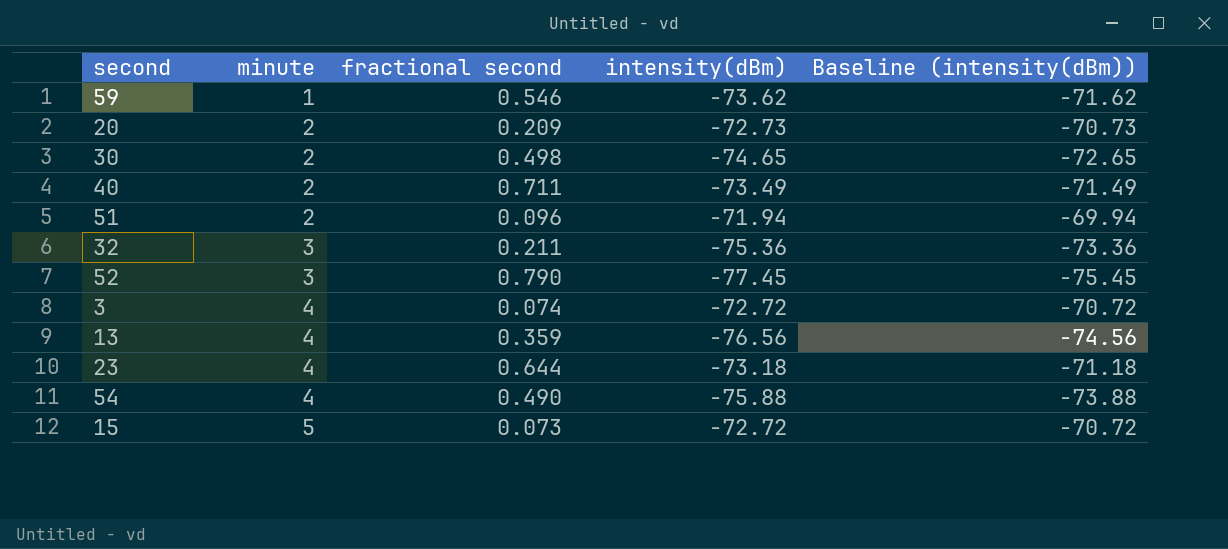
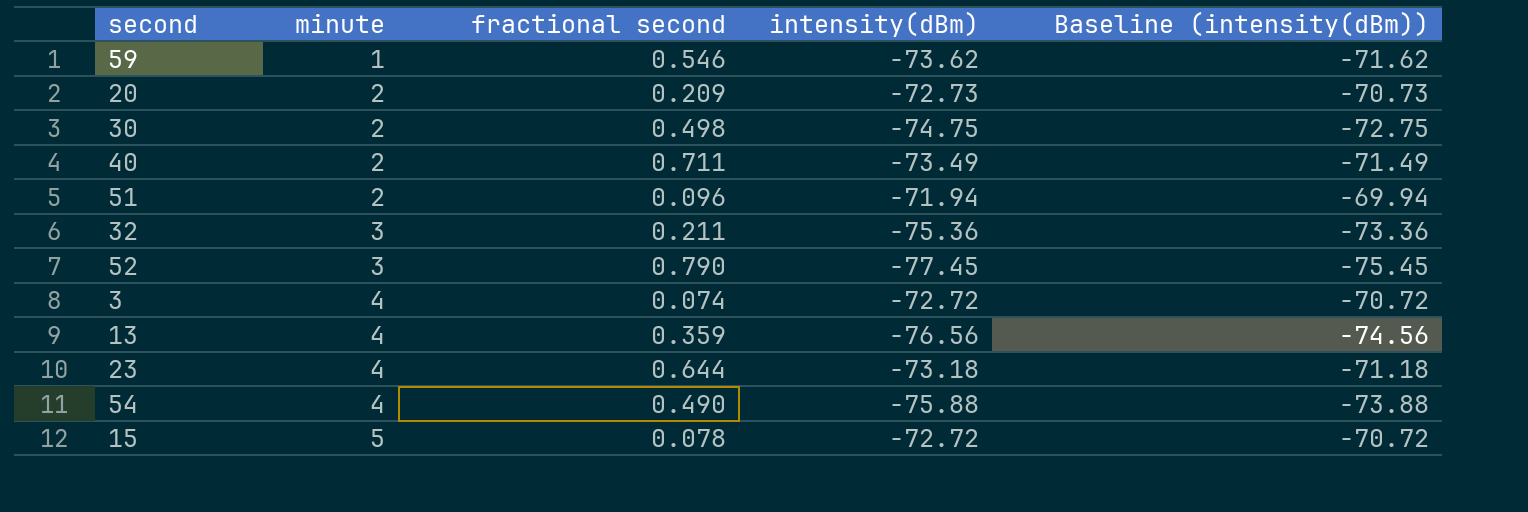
30 | intensity(dBm): -74.65 -> -74.75
30 | Baseline (intensity(dBm)): -72.65 -> -72.75
15 | fractional second: 0.073 -> 0.078

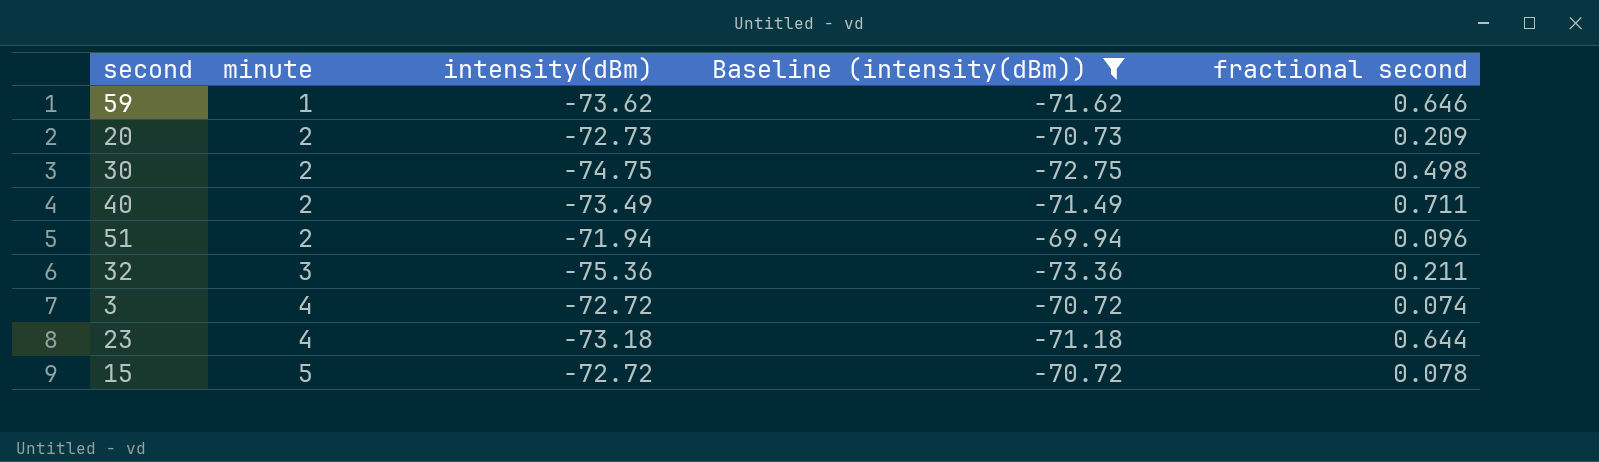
filter: none -> Baseline (intensity(dBm)) >= -73.36
column fractional second | position: 3 -> 5
59 | fractional second: 0.546 -> 0.646

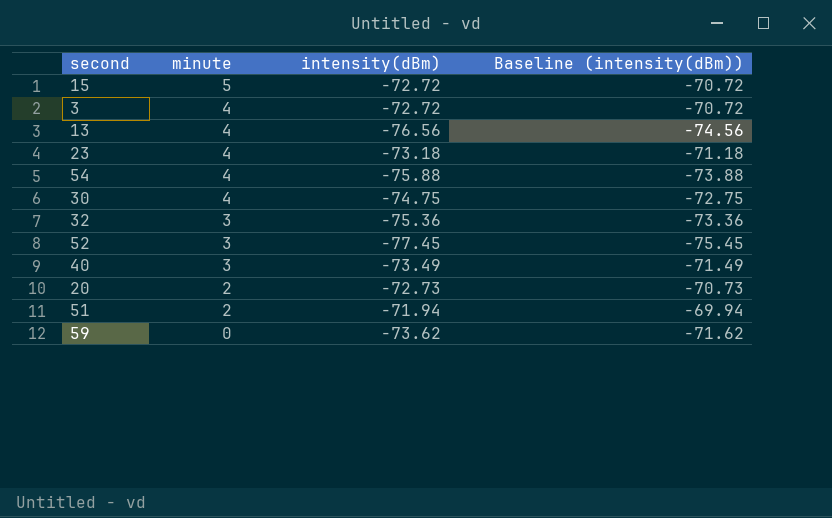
filter: Baseline (intensity(dBm)) >= -73.36 -> none
row order: minute ascending -> minute descending
column fractional second | position: 5 -> none
30 | minute: 2 -> 4
40 | minute: 2 -> 3
59 | minute: 1 -> 0

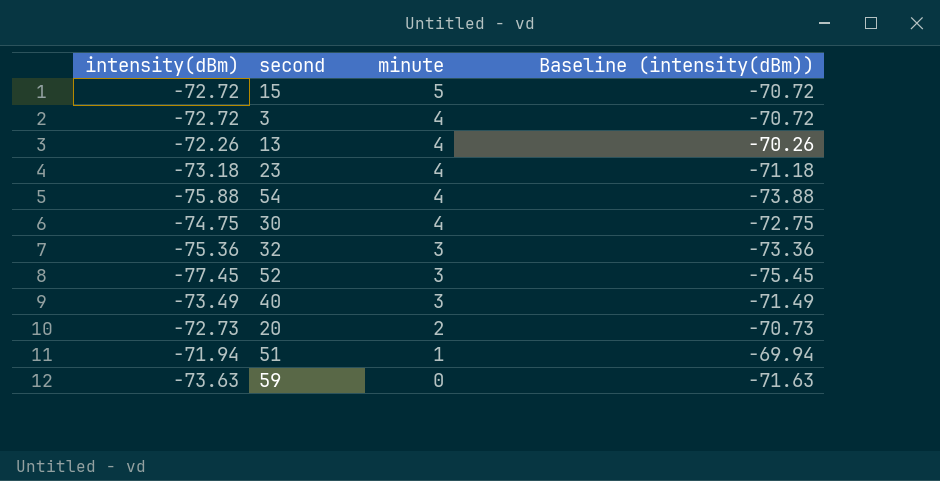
column intensity(dBm) | position: 3 -> 1
13 | intensity(dBm): -76.56 -> -72.26
13 | Baseline (intensity(dBm)): -74.56 -> -70.26
51 | minute: 2 -> 1
59 | intensity(dBm): -73.62 -> -73.63
59 | Baseline (intensity(dBm)): -71.62 -> -71.63

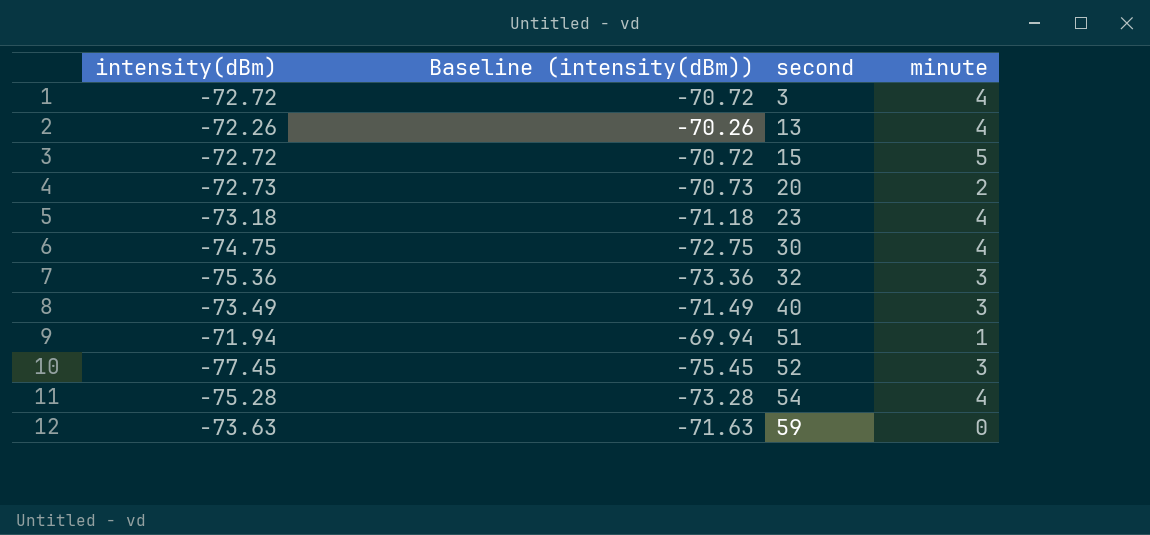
row order: minute descending -> second ascending
column Baseline (intensity(dBm)) | position: 4 -> 2
54 | intensity(dBm): -75.88 -> -75.28
54 | Baseline (intensity(dBm)): -73.88 -> -73.28

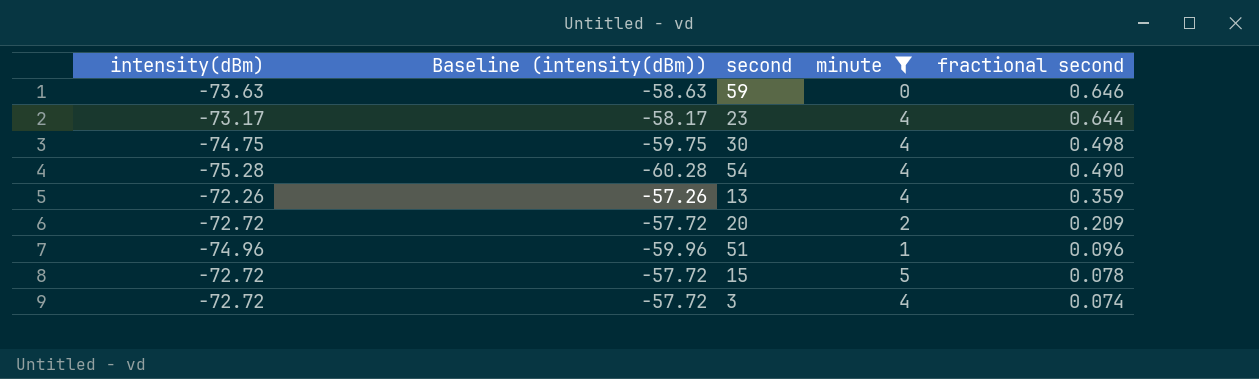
filter: none -> minute != 3
row order: second ascending -> fractional second descending
column Baseline (intensity(dBm)) | formula: [intensity(dBm)] + 2 -> [intensity(dBm)] + 15
column fractional second | position: none -> 5
23 | intensity(dBm): -73.18 -> -73.17
20 | intensity(dBm): -72.73 -> -72.72
51 | intensity(dBm): -71.94 -> -74.96

